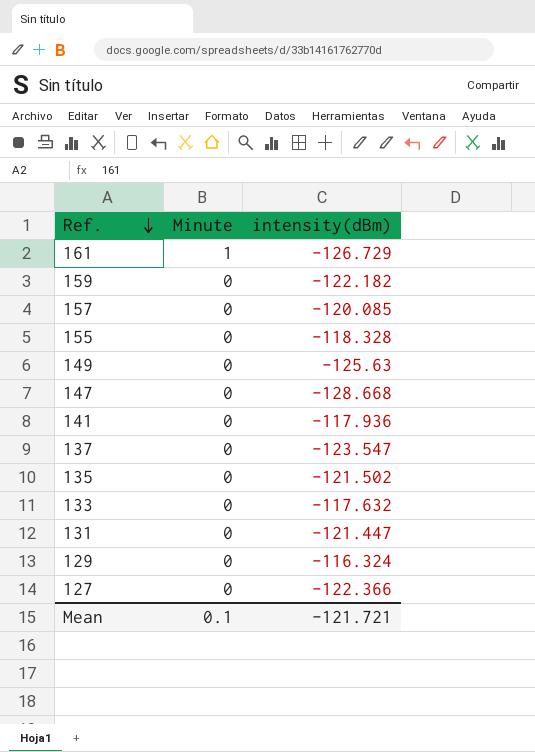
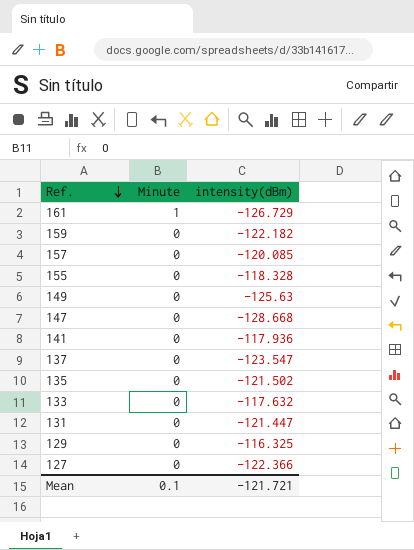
129 | intensity(dBm): -116.324 -> -116.325

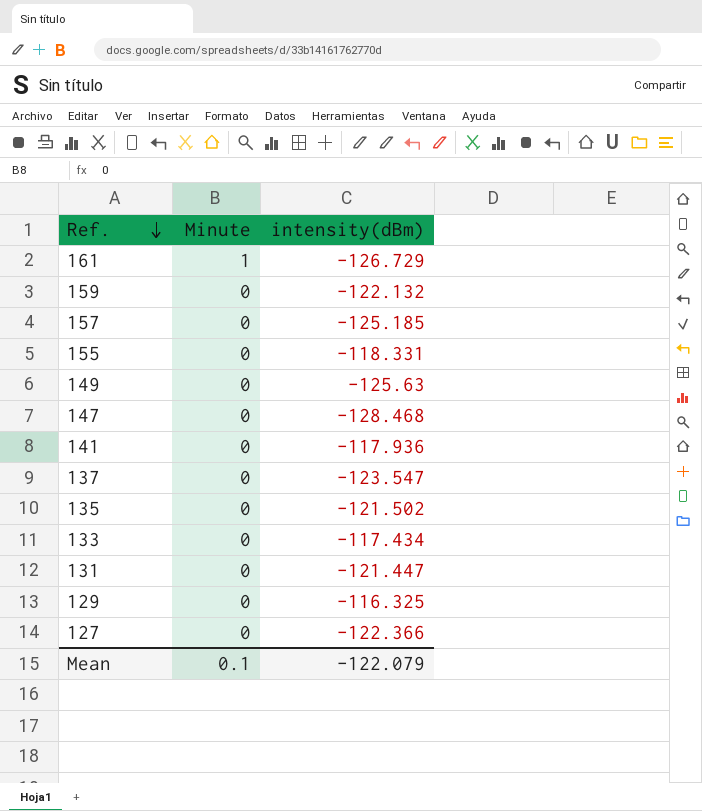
159 | intensity(dBm): -122.182 -> -122.132
157 | intensity(dBm): -120.085 -> -125.185
155 | intensity(dBm): -118.328 -> -118.331
147 | intensity(dBm): -128.668 -> -128.468
133 | intensity(dBm): -117.632 -> -117.434
Mean | intensity(dBm): -121.721 -> -122.079

